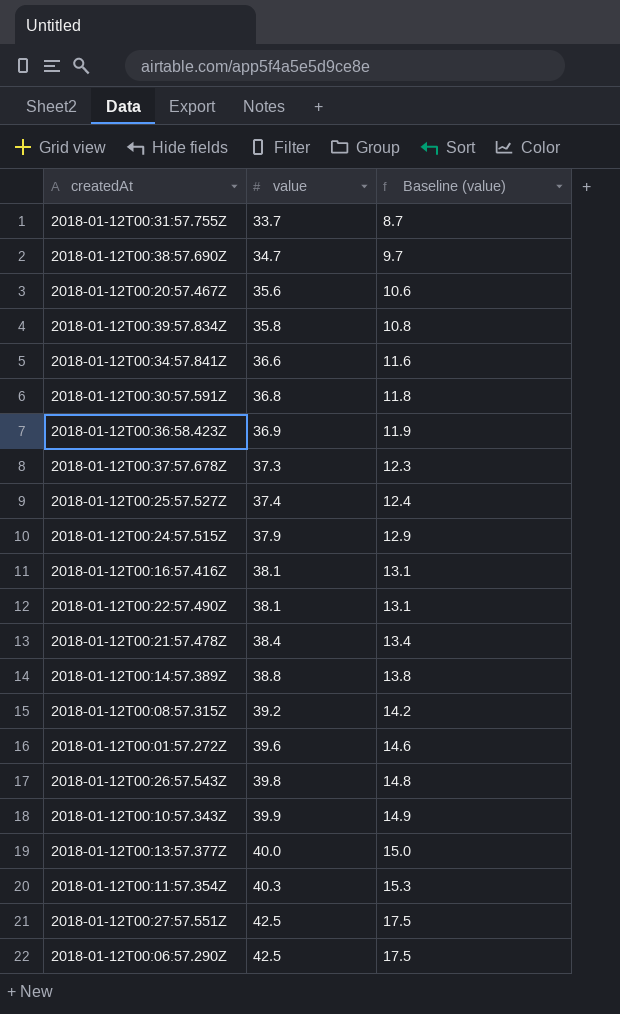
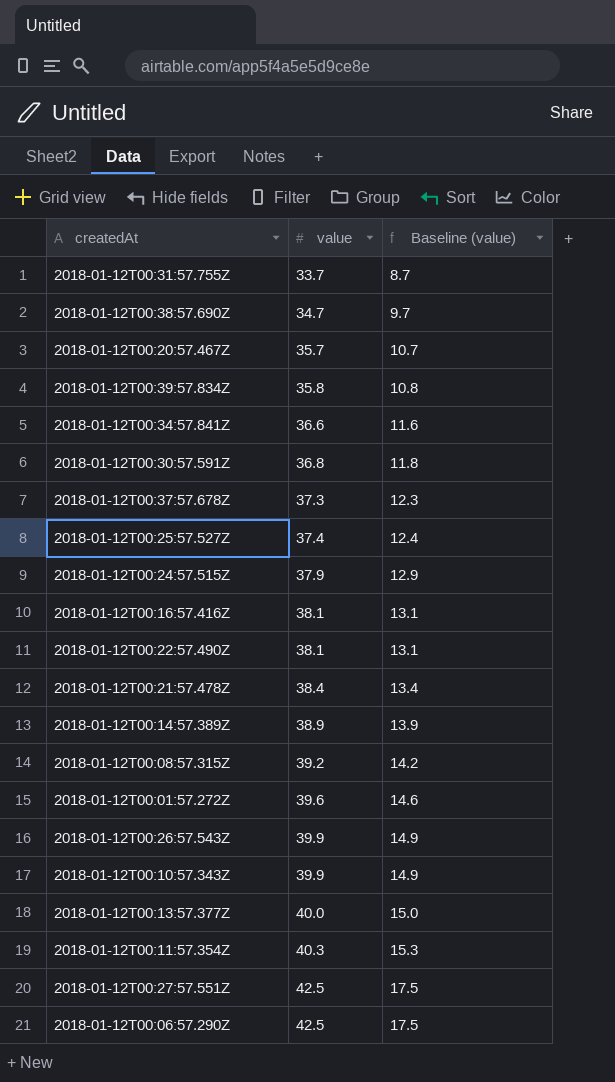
row 2018-01-12T00:36:58.423Z: 36.9 | 11.9 -> none
2018-01-12T00:20:57.467Z | value: 35.6 -> 35.7
2018-01-12T00:20:57.467Z | Baseline (value): 10.6 -> 10.7
2018-01-12T00:14:57.389Z | value: 38.8 -> 38.9
2018-01-12T00:14:57.389Z | Baseline (value): 13.8 -> 13.9
2018-01-12T00:26:57.543Z | value: 39.8 -> 39.9
2018-01-12T00:26:57.543Z | Baseline (value): 14.8 -> 14.9

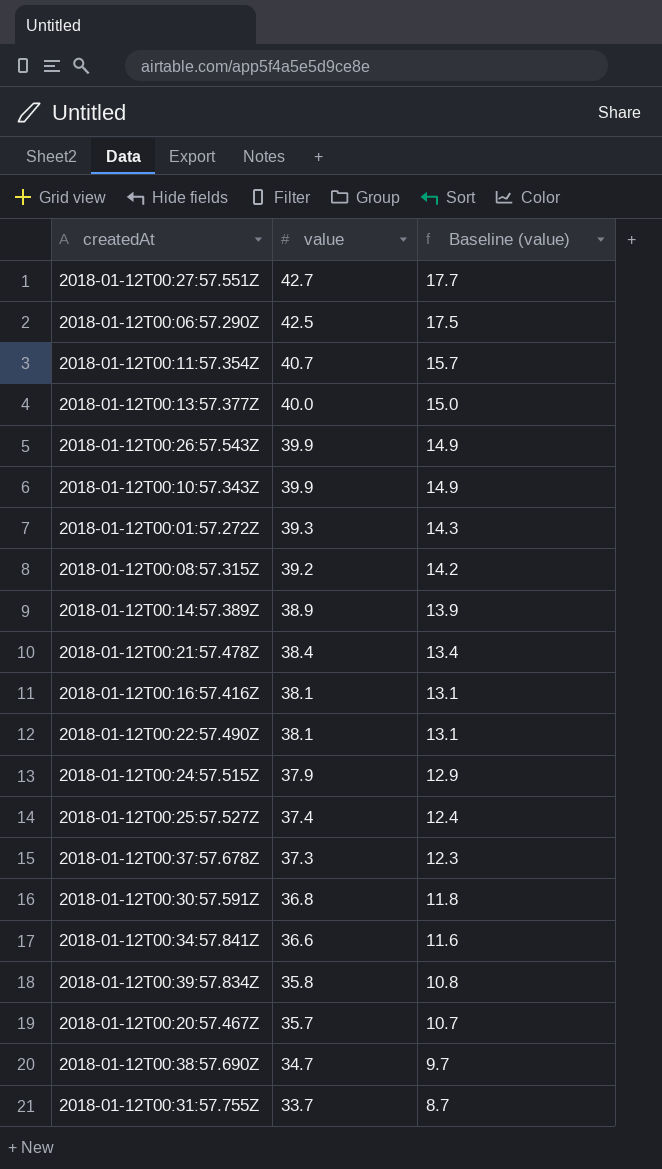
row order: value ascending -> value descending
2018-01-12T00:27:57.551Z | value: 42.5 -> 42.7
2018-01-12T00:27:57.551Z | Baseline (value): 17.5 -> 17.7
2018-01-12T00:11:57.354Z | value: 40.3 -> 40.7
2018-01-12T00:11:57.354Z | Baseline (value): 15.3 -> 15.7
2018-01-12T00:01:57.272Z | value: 39.6 -> 39.3
2018-01-12T00:01:57.272Z | Baseline (value): 14.6 -> 14.3

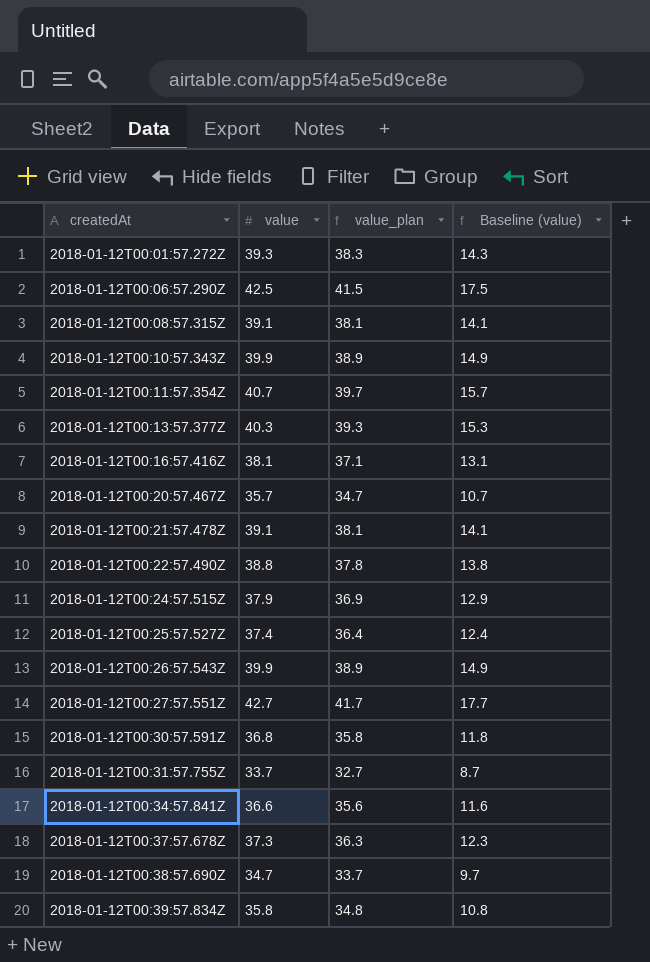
row order: value descending -> createdAt ascending
column value_plan | formula: none -> [value] - 1
row 2018-01-12T00:14:57.389Z: 38.9 | 13.9 -> none
2018-01-12T00:08:57.315Z | value: 39.2 -> 39.1
2018-01-12T00:08:57.315Z | Baseline (value): 14.2 -> 14.1
2018-01-12T00:13:57.377Z | value: 40.0 -> 40.3
2018-01-12T00:13:57.377Z | Baseline (value): 15.0 -> 15.3
2018-01-12T00:21:57.478Z | value: 38.4 -> 39.1
2018-01-12T00:21:57.478Z | Baseline (value): 13.4 -> 14.1
2018-01-12T00:22:57.490Z | value: 38.1 -> 38.8
2018-01-12T00:22:57.490Z | Baseline (value): 13.1 -> 13.8

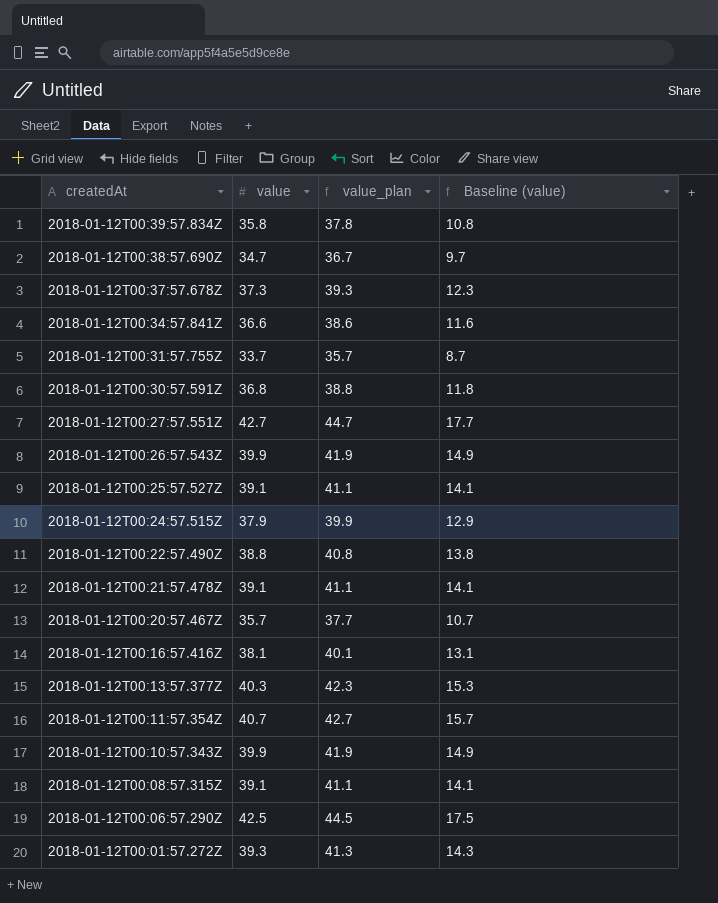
row order: createdAt ascending -> createdAt descending
column value_plan | formula: [value] - 1 -> [value] + 2
2018-01-12T00:25:57.527Z | value: 37.4 -> 39.1
2018-01-12T00:25:57.527Z | Baseline (value): 12.4 -> 14.1

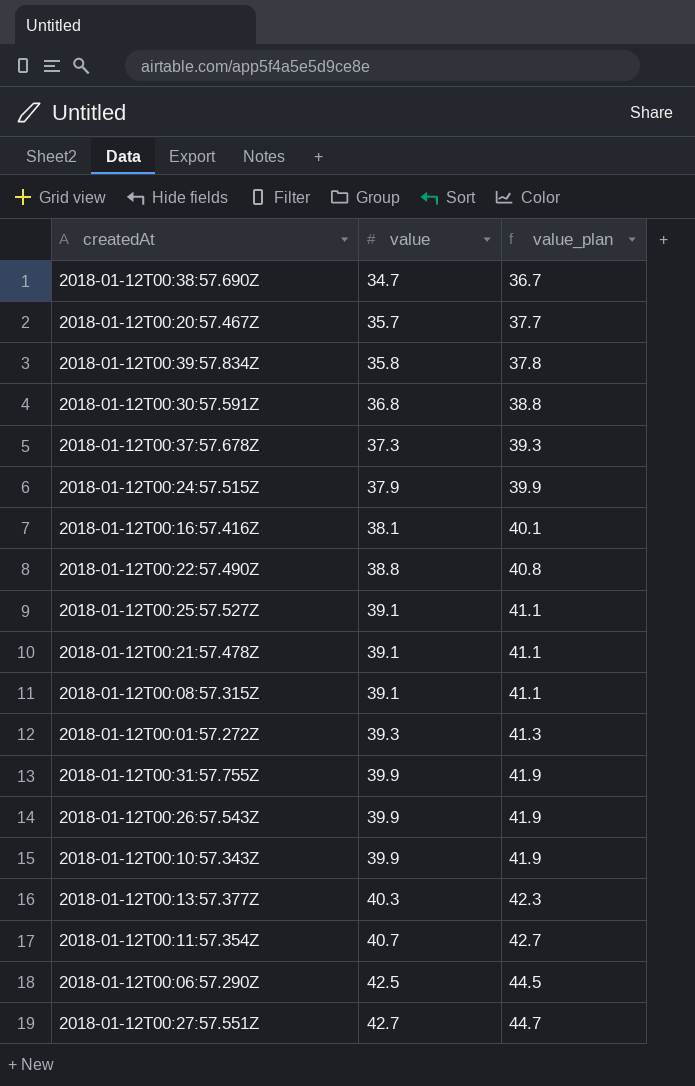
row order: createdAt descending -> value ascending
column Baseline (value) | formula: [value] - 25 -> none
row 2018-01-12T00:34:57.841Z: 36.6 | 38.6 | 11.6 -> none
2018-01-12T00:31:57.755Z | value: 33.7 -> 39.9
2018-01-12T00:31:57.755Z | value_plan: 35.7 -> 41.9

